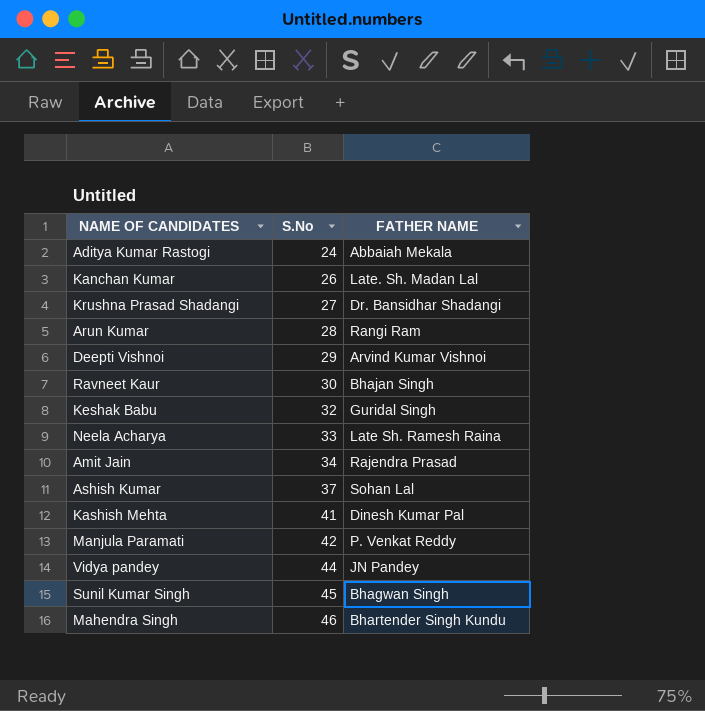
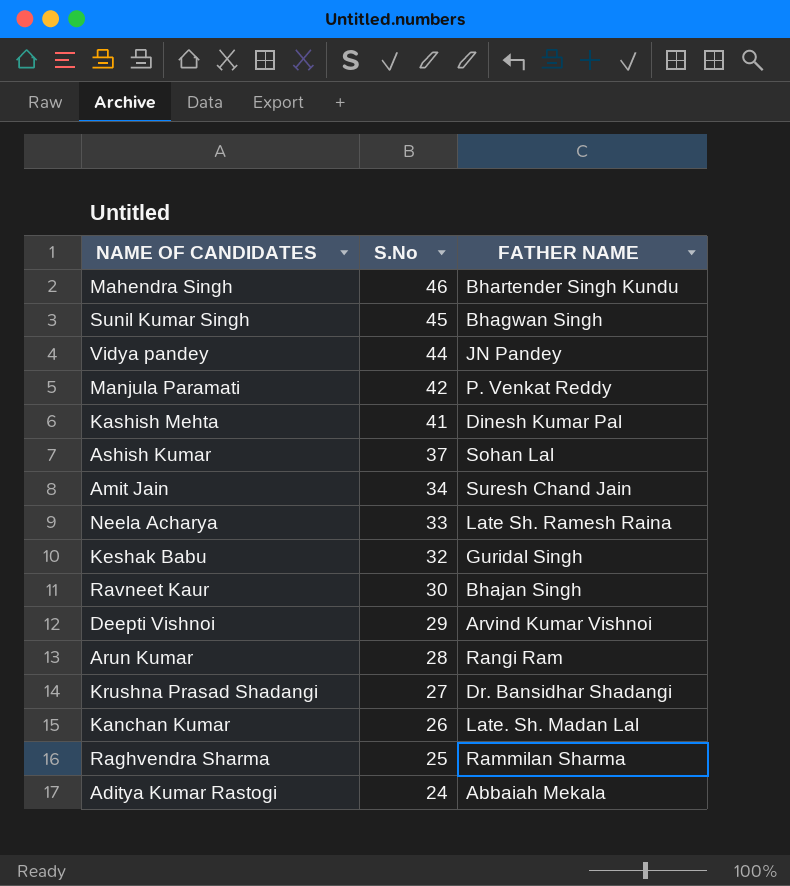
row order: S.No ascending -> S.No descending
Amit Jain | FATHER NAME: Rajendra Prasad -> Suresh Chand Jain
row Raghvendra Sharma: none -> 25 | Rammilan Sharma

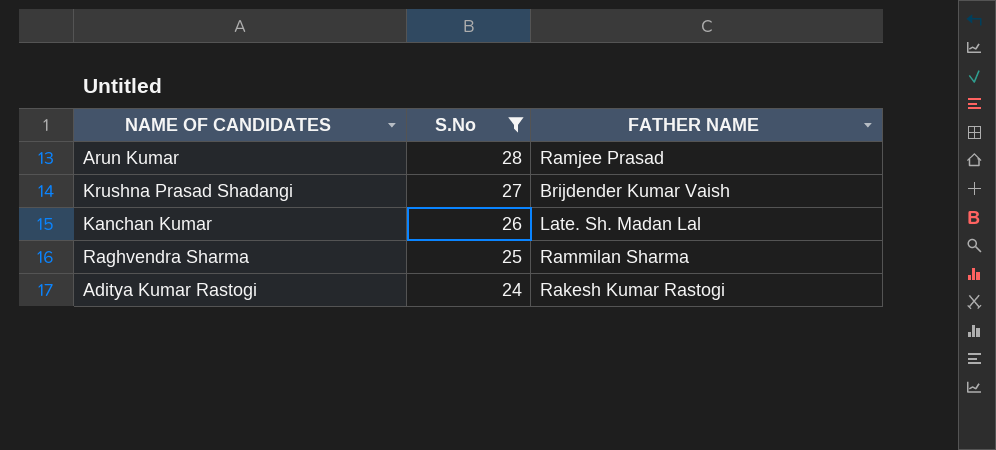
filter: none -> S.No <= 28
Arun Kumar | FATHER NAME: Rangi Ram -> Ramjee Prasad
Krushna Prasad Shadangi | FATHER NAME: Dr. Bansidhar Shadangi -> Brijdender Kumar Vaish
Aditya Kumar Rastogi | FATHER NAME: Abbaiah Mekala -> Rakesh Kumar Rastogi

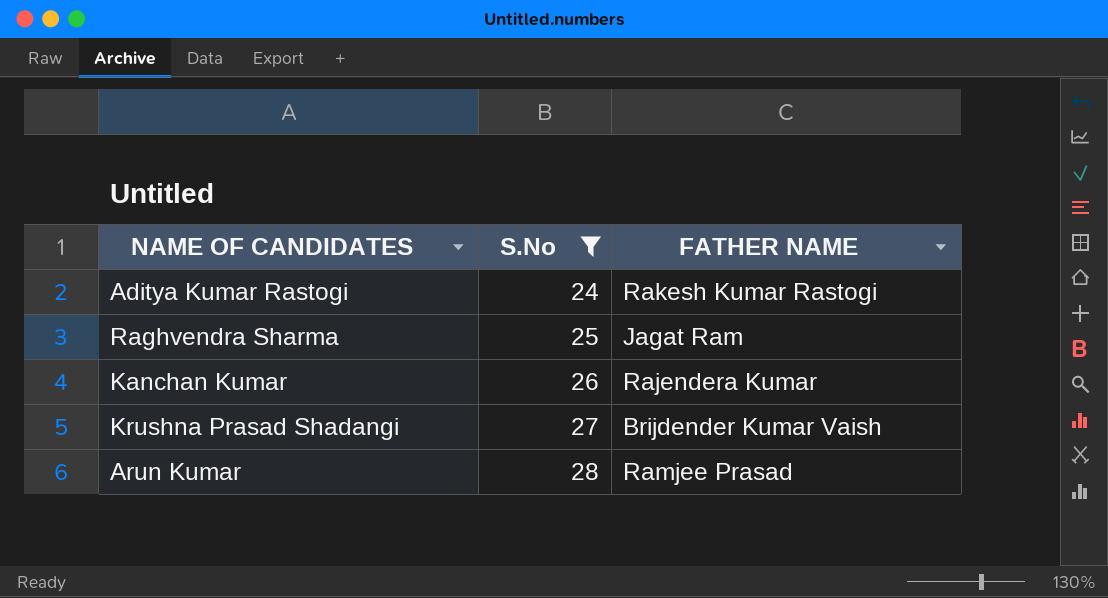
row order: S.No descending -> S.No ascending
Raghvendra Sharma | FATHER NAME: Rammilan Sharma -> Jagat Ram
Kanchan Kumar | FATHER NAME: Late. Sh. Madan Lal -> Rajendera Kumar

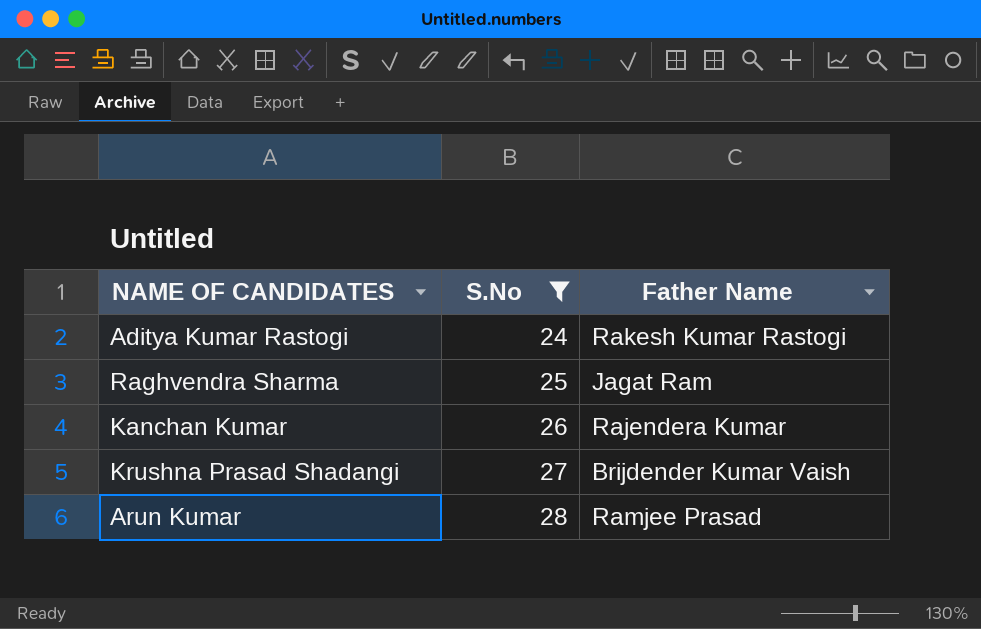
column name: FATHER NAME -> Father Name

